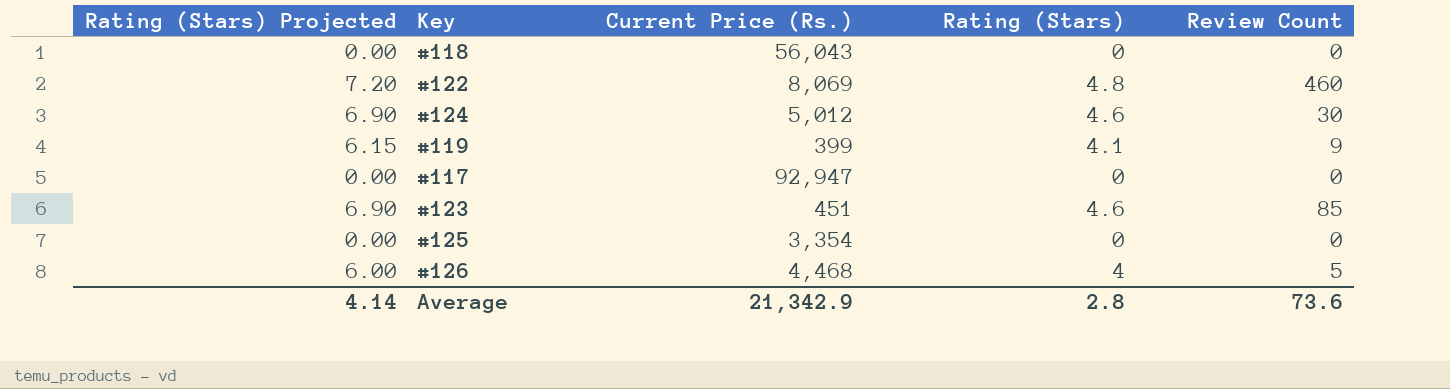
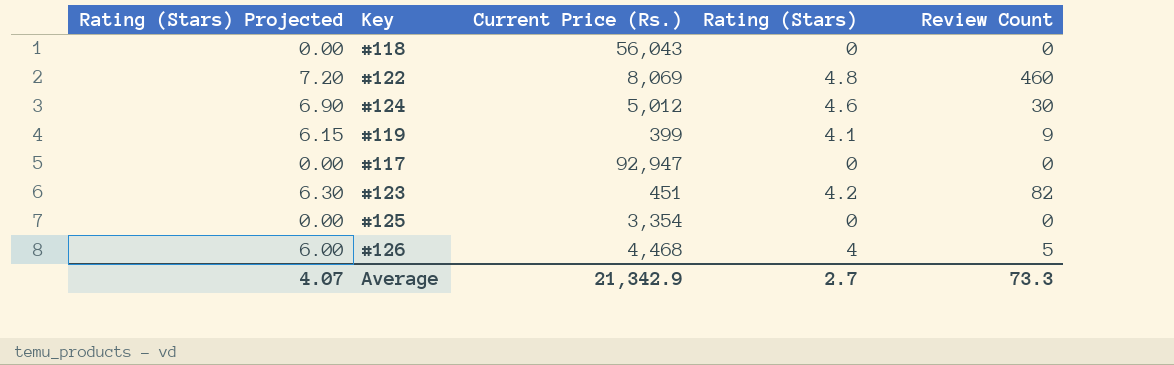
#123 | Rating (Stars) Projected: 6.90 -> 6.30
#123 | Rating (Stars): 4.6 -> 4.2
#123 | Review Count: 85 -> 82
Average | Rating (Stars) Projected: 4.14 -> 4.07
Average | Rating (Stars): 2.8 -> 2.7
Average | Review Count: 73.6 -> 73.3

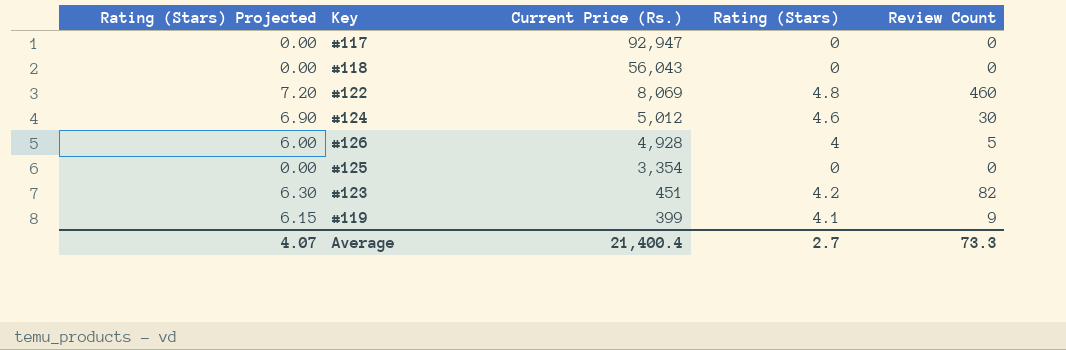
row order: none -> Current Price (Rs.) descending
#126 | Current Price (Rs.): 4,468 -> 4,928
Average | Current Price (Rs.): 21,342.9 -> 21,400.4

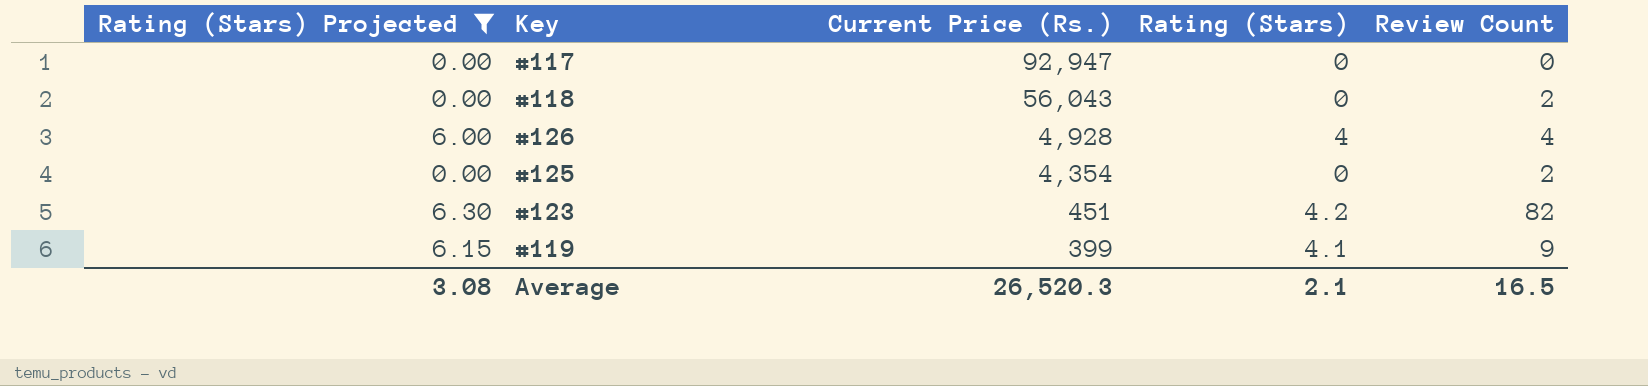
filter: none -> Rating (Stars) Projected <= 6.30
#118 | Review Count: 0 -> 2
#126 | Review Count: 5 -> 4
#125 | Current Price (Rs.): 3,354 -> 4,354
#125 | Review Count: 0 -> 2
Average | Rating (Stars) Projected: 4.07 -> 3.08
Average | Current Price (Rs.): 21,400.4 -> 26,520.3
Average | Rating (Stars): 2.7 -> 2.1
Average | Review Count: 73.3 -> 16.5

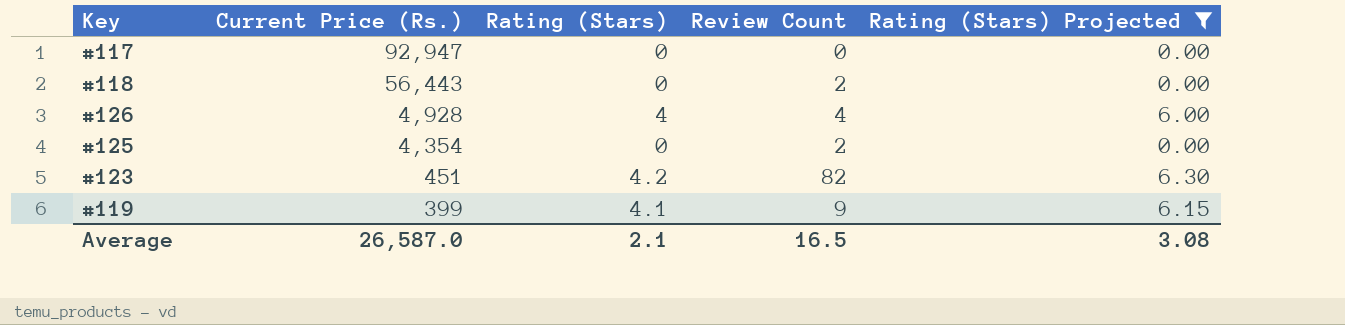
column Rating (Stars) Projected | position: 1 -> 5
#118 | Current Price (Rs.): 56,043 -> 56,443
Average | Current Price (Rs.): 26,520.3 -> 26,587.0

